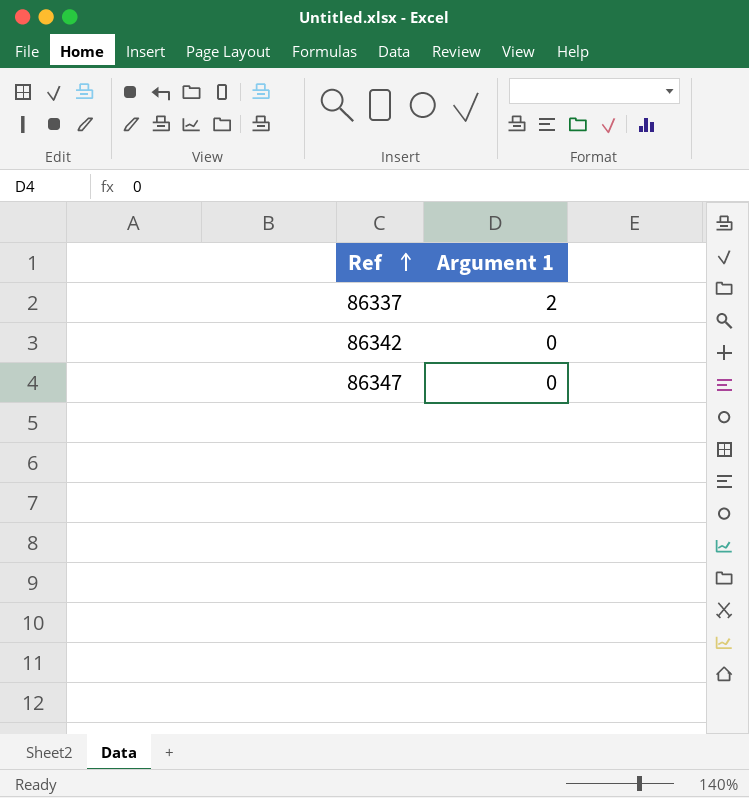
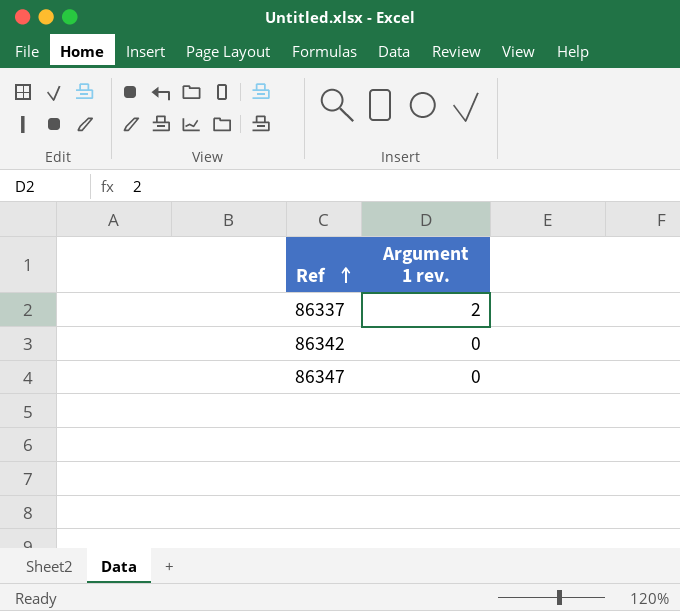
column name: Argument 1 -> Argument 1 rev.

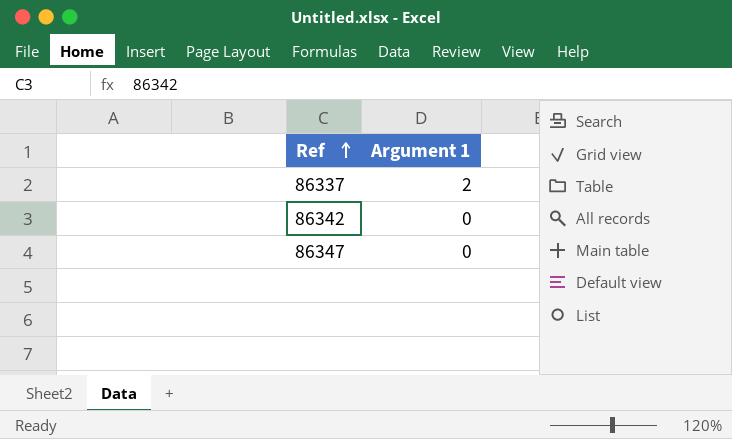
column name: Argument 1 rev. -> Argument 1

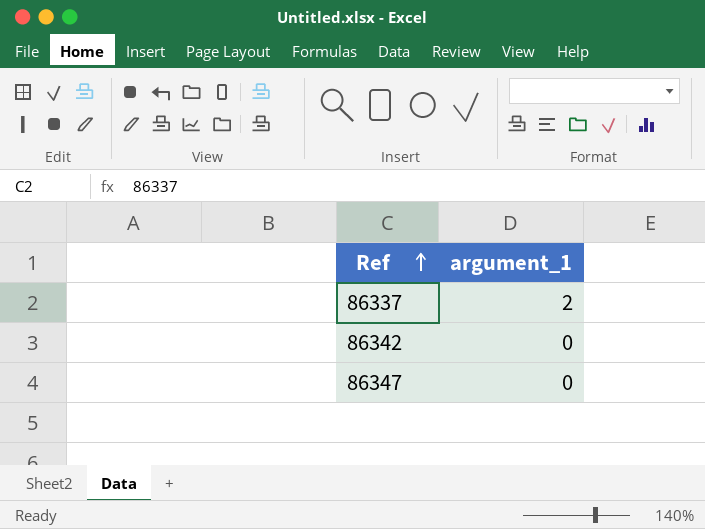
column name: Argument 1 -> argument_1

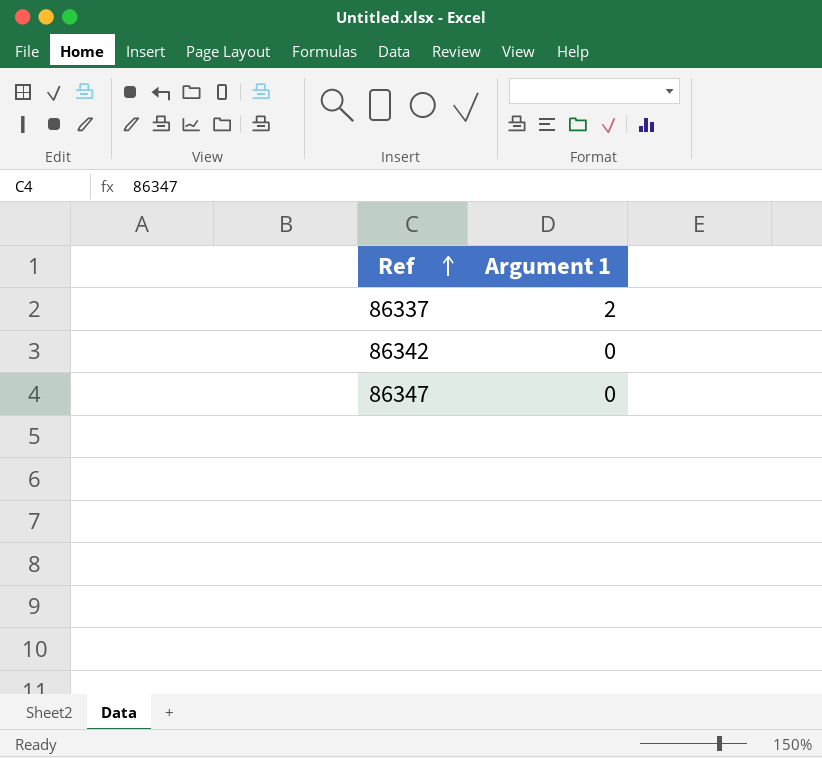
column name: argument_1 -> Argument 1

